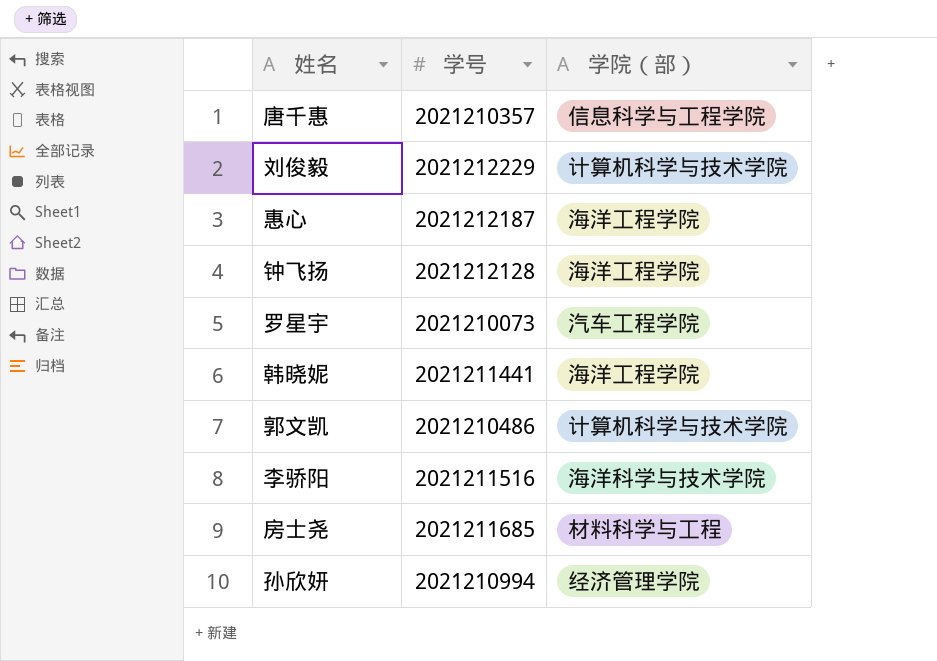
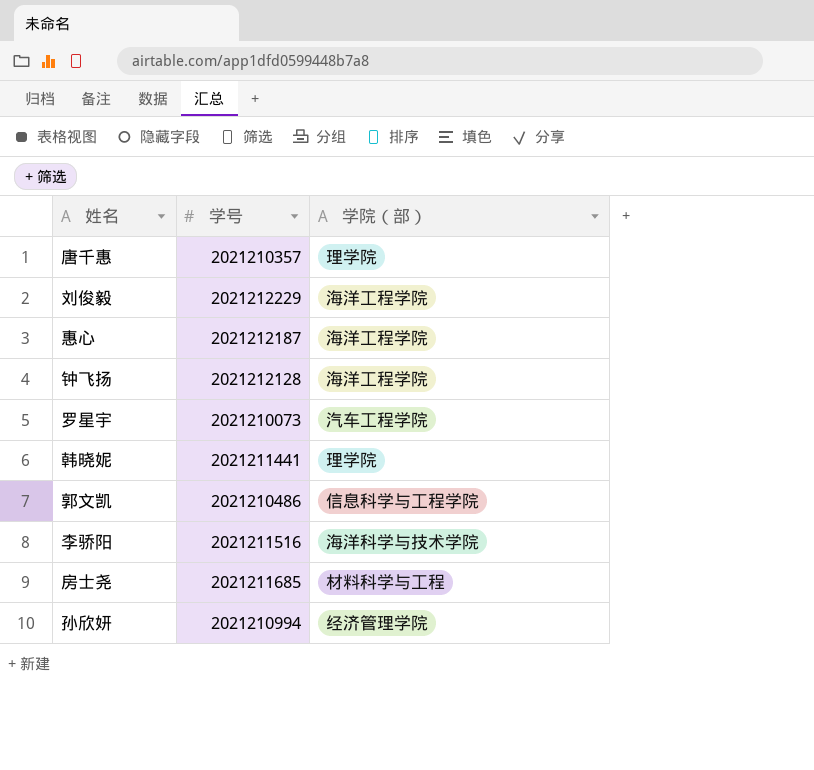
唐千惠 | 学院（部）: 信息科学与工程学院 -> 理学院
刘俊毅 | 学院（部）: 计算机科学与技术学院 -> 海洋工程学院
韩晓妮 | 学院（部）: 海洋工程学院 -> 理学院
郭文凯 | 学院（部）: 计算机科学与技术学院 -> 信息科学与工程学院

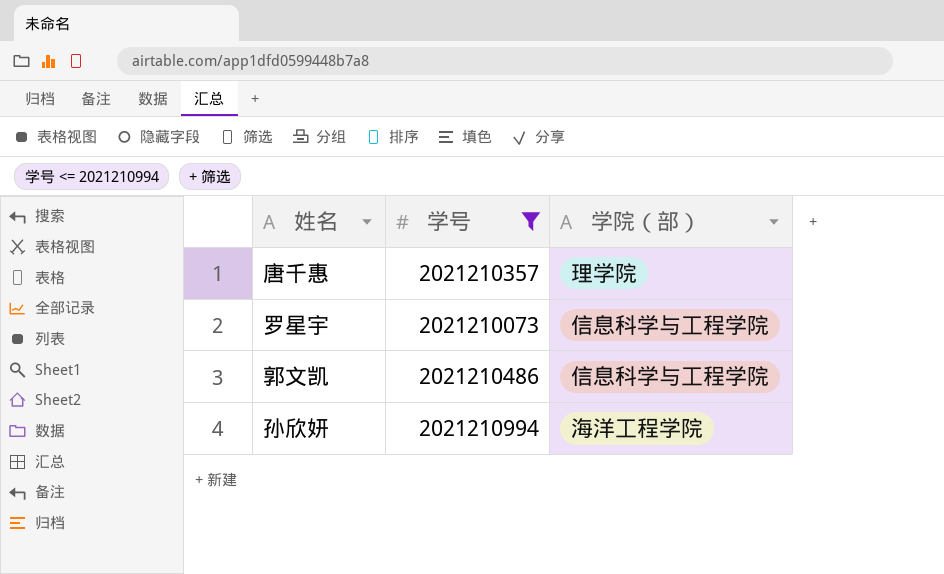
filter: none -> 学号 <= 2021210994
罗星宇 | 学院（部）: 汽车工程学院 -> 信息科学与工程学院
孙欣妍 | 学院（部）: 经济管理学院 -> 海洋工程学院

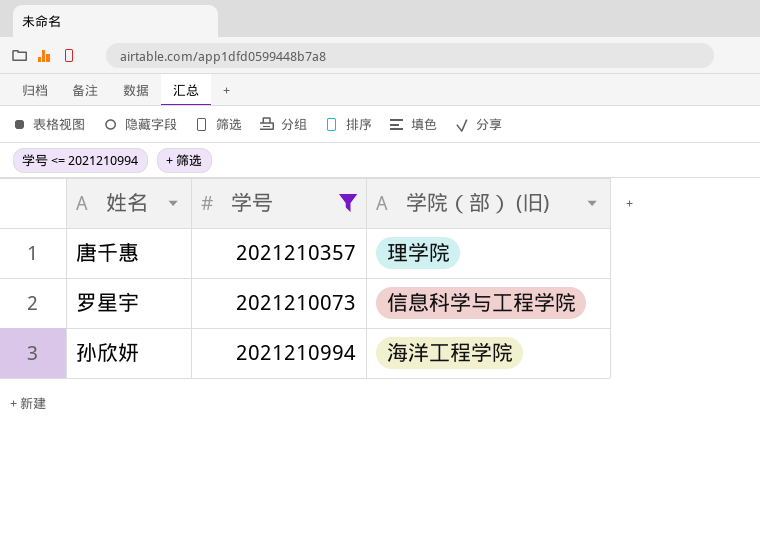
column name: 学院（部） -> 学院（部） (旧)
row 郭文凯: 2021210486 | 信息科学与工程学院 -> none

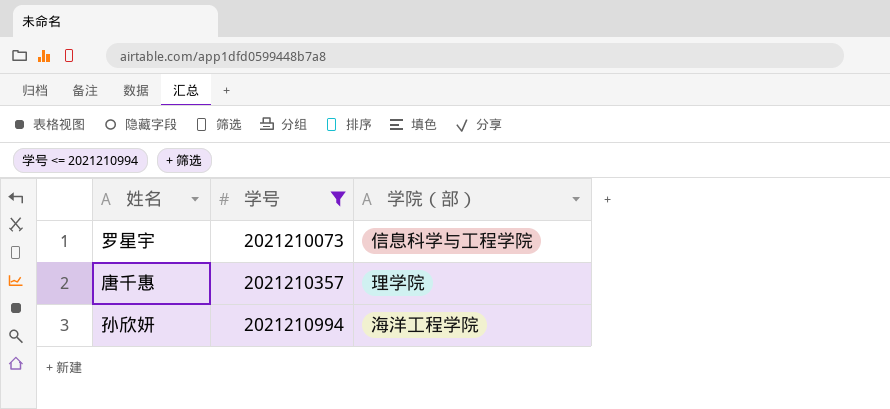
row order: none -> 学号 ascending
column name: 学院（部） (旧) -> 学院（部）

